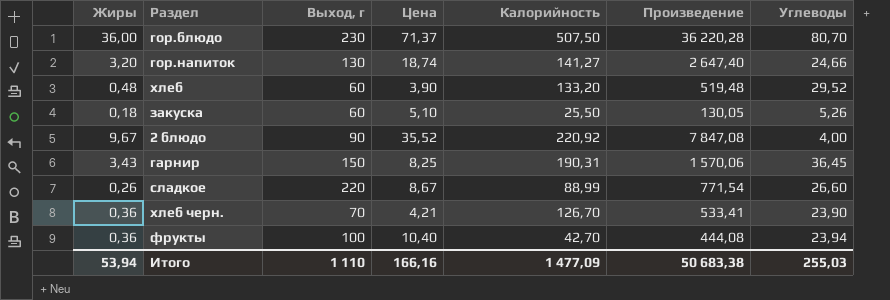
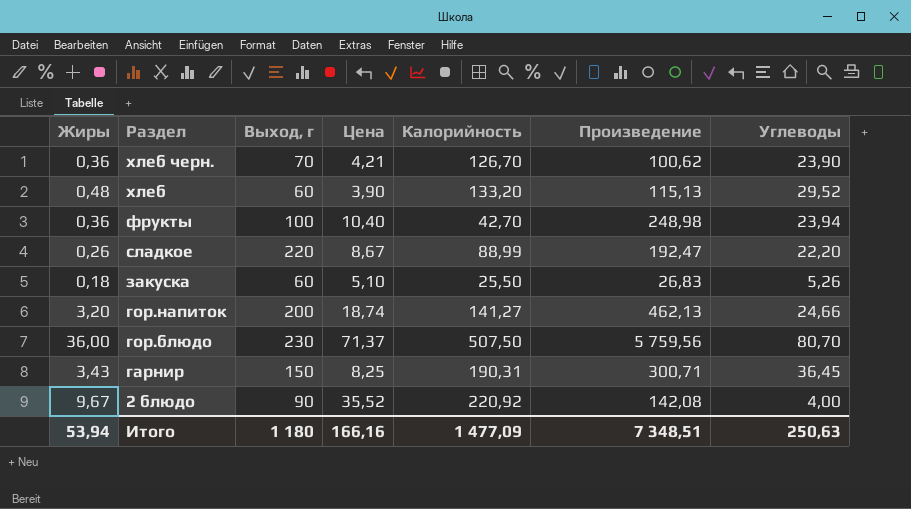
row order: none -> Раздел descending
column Произведение | formula: [Цена] * [Калорийность] -> [Цена] * [Углеводы]
сладкое | Углеводы: 26,60 -> 22,20
гор.напиток | Выход, г: 130 -> 200
Итого | Выход, г: 1 110 -> 1 180
Итого | Произведение: 50 683,38 -> 7 348,51
Итого | Углеводы: 255,03 -> 250,63

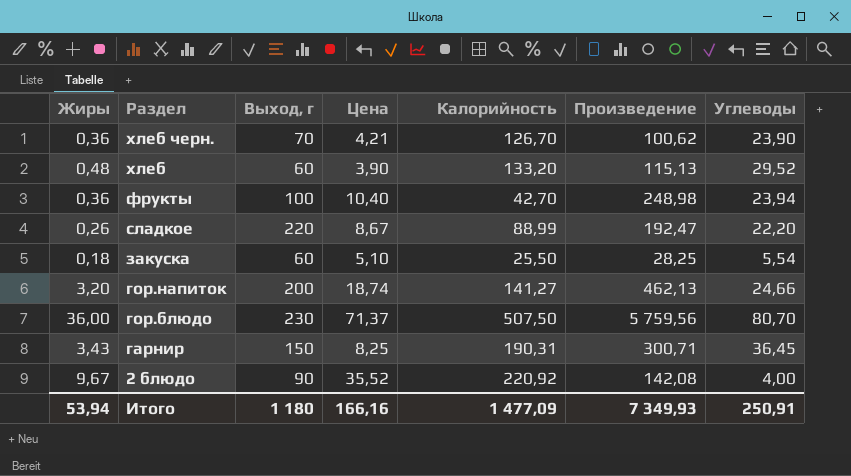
закуска | Произведение: 26,83 -> 28,25
закуска | Углеводы: 5,26 -> 5,54
Итого | Произведение: 7 348,51 -> 7 349,93
Итого | Углеводы: 250,63 -> 250,91

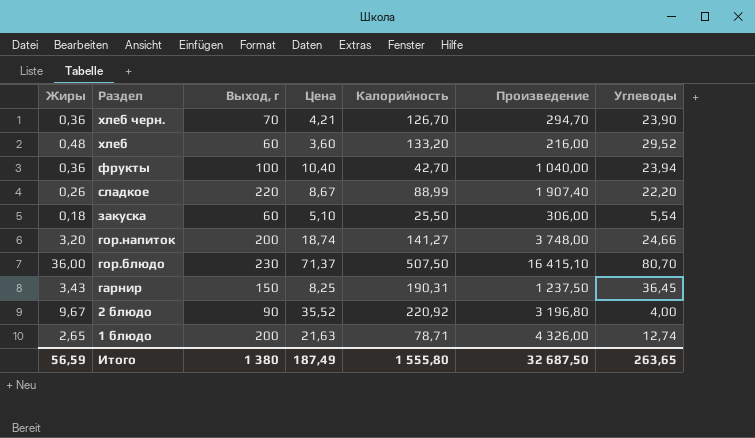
column Произведение | formula: [Цена] * [Углеводы] -> [Выход, г] * [Цена]
хлеб | Цена: 3,90 -> 3,60
row 1 блюдо: none -> 2,65 | 200 | 21,63 | 78,71 | 4 326,00 | 12,74
Итого | Жиры: 53,94 -> 56,59
Итого | Выход, г: 1 180 -> 1 380
Итого | Цена: 166,16 -> 187,49
Итого | Калорийность: 1 477,09 -> 1 555,80
Итого | Произведение: 7 349,93 -> 32 687,50
Итого | Углеводы: 250,91 -> 263,65

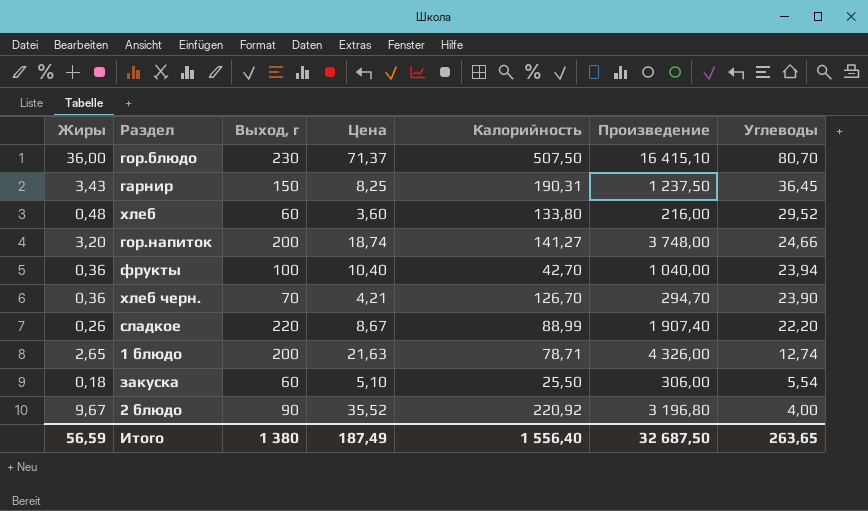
row order: Раздел descending -> Углеводы descending
хлеб | Калорийность: 133,20 -> 133,80
Итого | Калорийность: 1 555,80 -> 1 556,40

